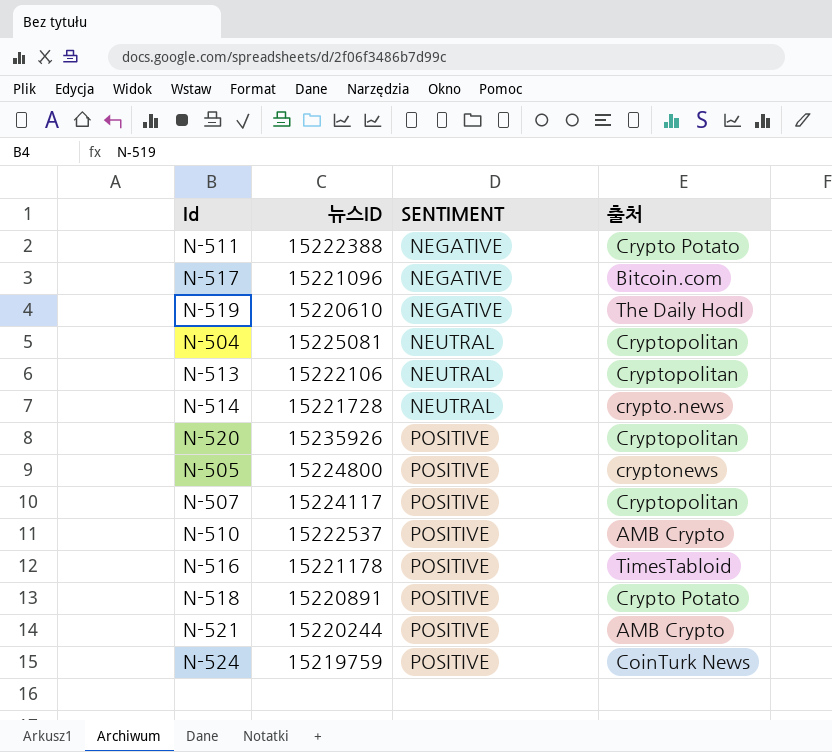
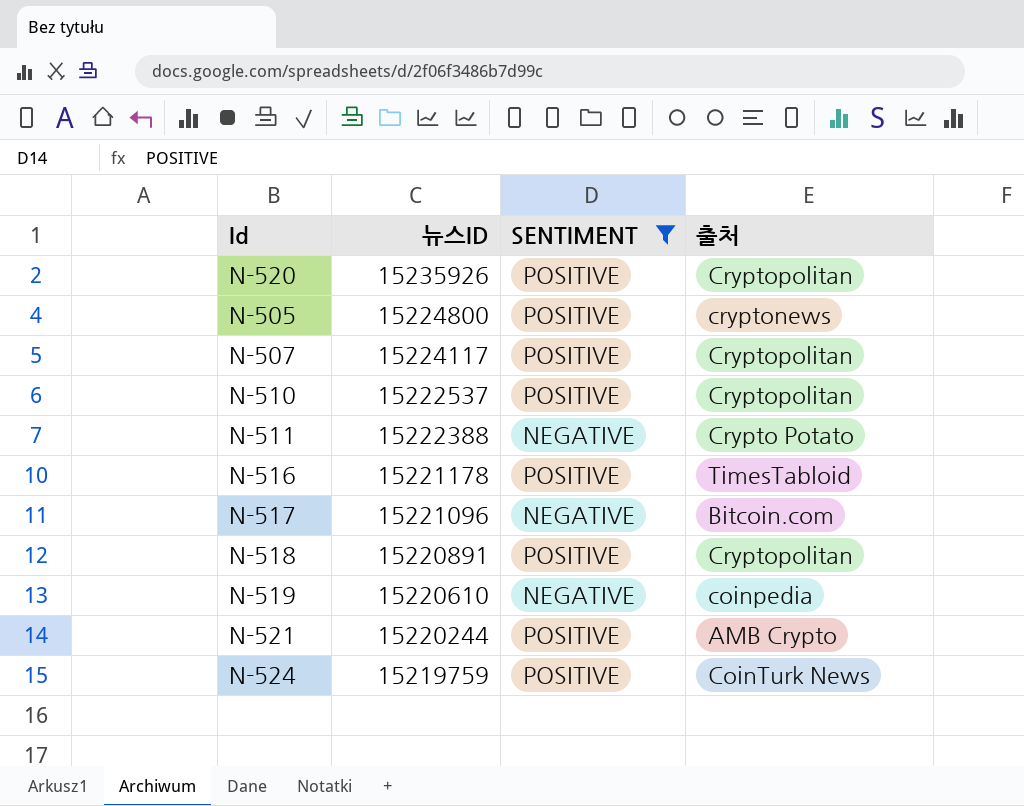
filter: none -> SENTIMENT != NEUTRAL
row order: SENTIMENT ascending -> 뉴스ID descending
N-510 | 출처: AMB Crypto -> Cryptopolitan
N-518 | 출처: Crypto Potato -> Cryptopolitan
N-519 | 출처: The Daily Hodl -> coinpedia

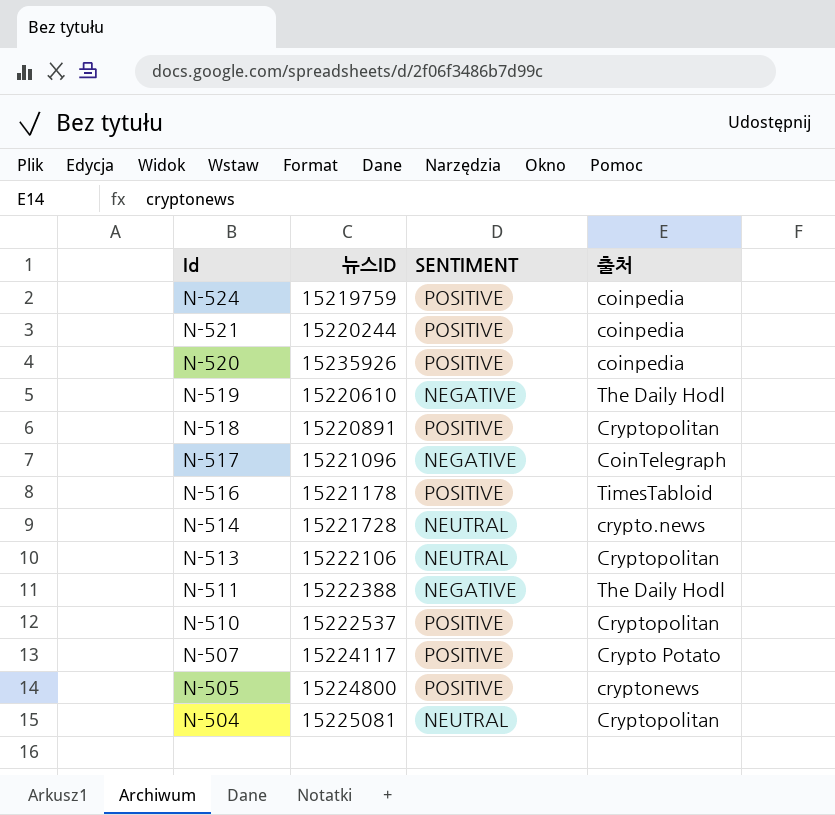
filter: SENTIMENT != NEUTRAL -> none
row order: 뉴스ID descending -> Id descending
N-524 | 출처: CoinTurk News -> coinpedia
N-521 | 출처: AMB Crypto -> coinpedia
N-520 | 출처: Cryptopolitan -> coinpedia
N-519 | 출처: coinpedia -> The Daily Hodl
N-517 | 출처: Bitcoin.com -> CoinTelegraph
N-511 | 출처: Crypto Potato -> The Daily Hodl
N-507 | 출처: Cryptopolitan -> Crypto Potato

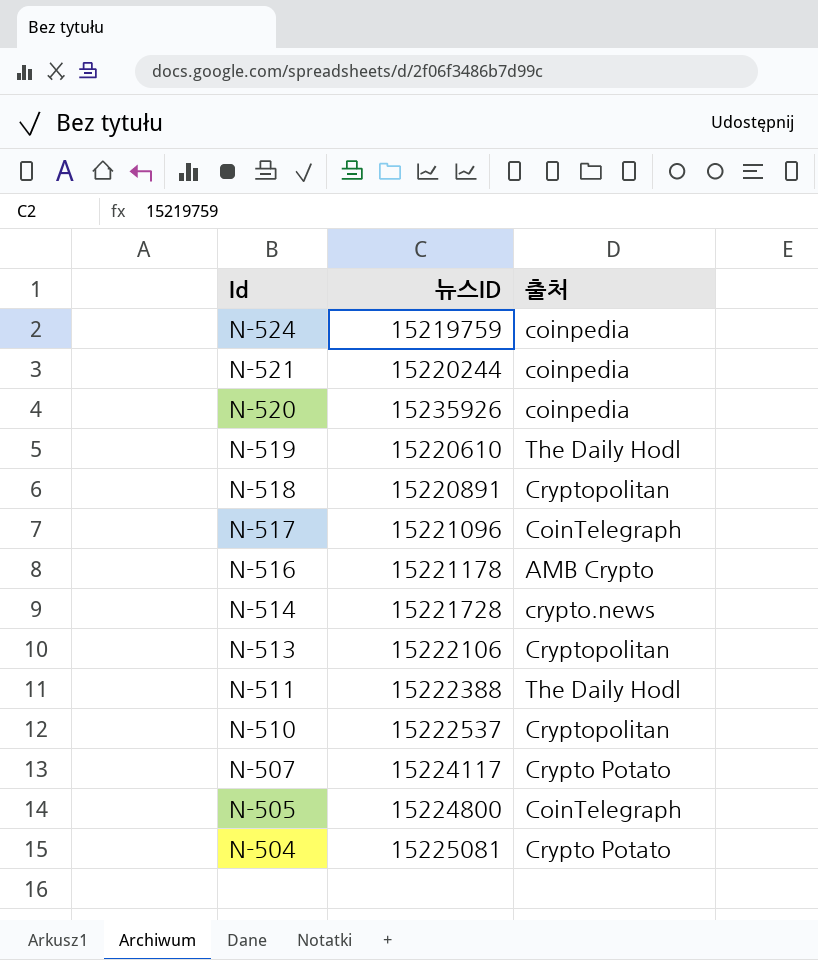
column SENTIMENT | position: 3 -> none
N-516 | 출처: TimesTabloid -> AMB Crypto
N-505 | 출처: cryptonews -> CoinTelegraph
N-504 | 출처: Cryptopolitan -> Crypto Potato

